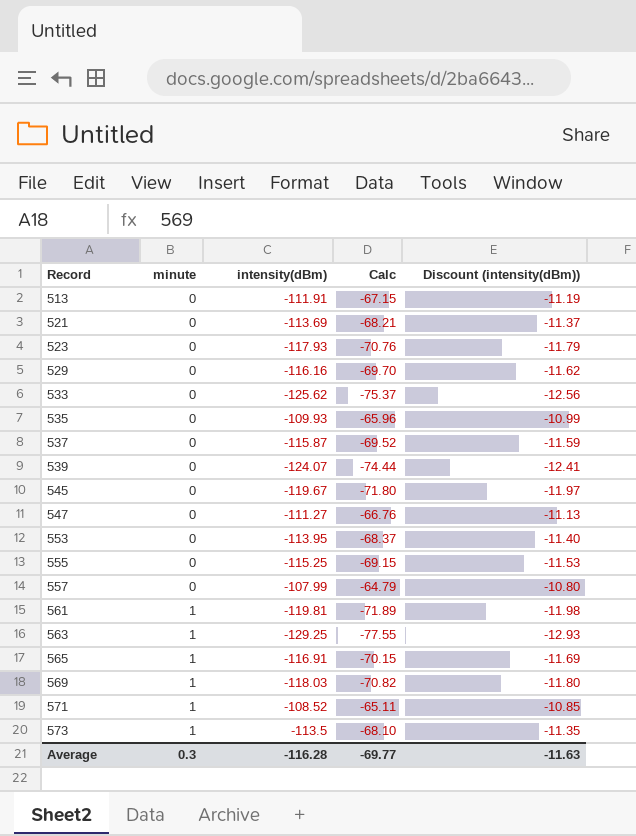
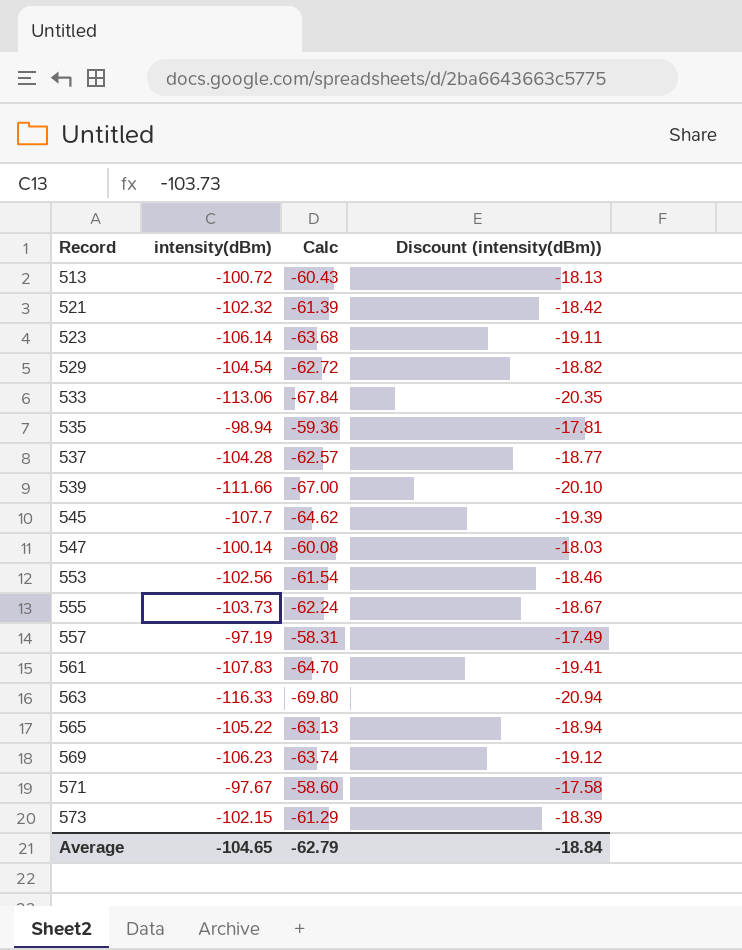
column minute | position: 2 -> none
column Discount (intensity(dBm)) | formula: [intensity(dBm)] * 0.1 -> [intensity(dBm)] * 0.18
513 | intensity(dBm): -111.91 -> -100.72
513 | Calc: -67.15 -> -60.43
521 | intensity(dBm): -113.69 -> -102.32
521 | Calc: -68.21 -> -61.39
523 | intensity(dBm): -117.93 -> -106.14
523 | Calc: -70.76 -> -63.68
529 | intensity(dBm): -116.16 -> -104.54
529 | Calc: -69.70 -> -62.72
533 | intensity(dBm): -125.62 -> -113.06
533 | Calc: -75.37 -> -67.84
535 | intensity(dBm): -109.93 -> -98.94
535 | Calc: -65.96 -> -59.36
537 | intensity(dBm): -115.87 -> -104.28
537 | Calc: -69.52 -> -62.57
539 | intensity(dBm): -124.07 -> -111.66
539 | Calc: -74.44 -> -67.00
545 | intensity(dBm): -119.67 -> -107.7
545 | Calc: -71.80 -> -64.62
547 | intensity(dBm): -111.27 -> -100.14
547 | Calc: -66.76 -> -60.08
553 | intensity(dBm): -113.95 -> -102.56
553 | Calc: -68.37 -> -61.54
555 | intensity(dBm): -115.25 -> -103.73
555 | Calc: -69.15 -> -62.24
557 | intensity(dBm): -107.99 -> -97.19
557 | Calc: -64.79 -> -58.31
561 | intensity(dBm): -119.81 -> -107.83
561 | Calc: -71.89 -> -64.70
563 | intensity(dBm): -129.25 -> -116.33
563 | Calc: -77.55 -> -69.80
565 | intensity(dBm): -116.91 -> -105.22
565 | Calc: -70.15 -> -63.13
569 | intensity(dBm): -118.03 -> -106.23
569 | Calc: -70.82 -> -63.74
571 | intensity(dBm): -108.52 -> -97.67
571 | Calc: -65.11 -> -58.60
573 | intensity(dBm): -113.5 -> -102.15
573 | Calc: -68.10 -> -61.29
Average | intensity(dBm): -116.28 -> -104.65
Average | Calc: -69.77 -> -62.79
Average | Discount (intensity(dBm)): -11.63 -> -18.84

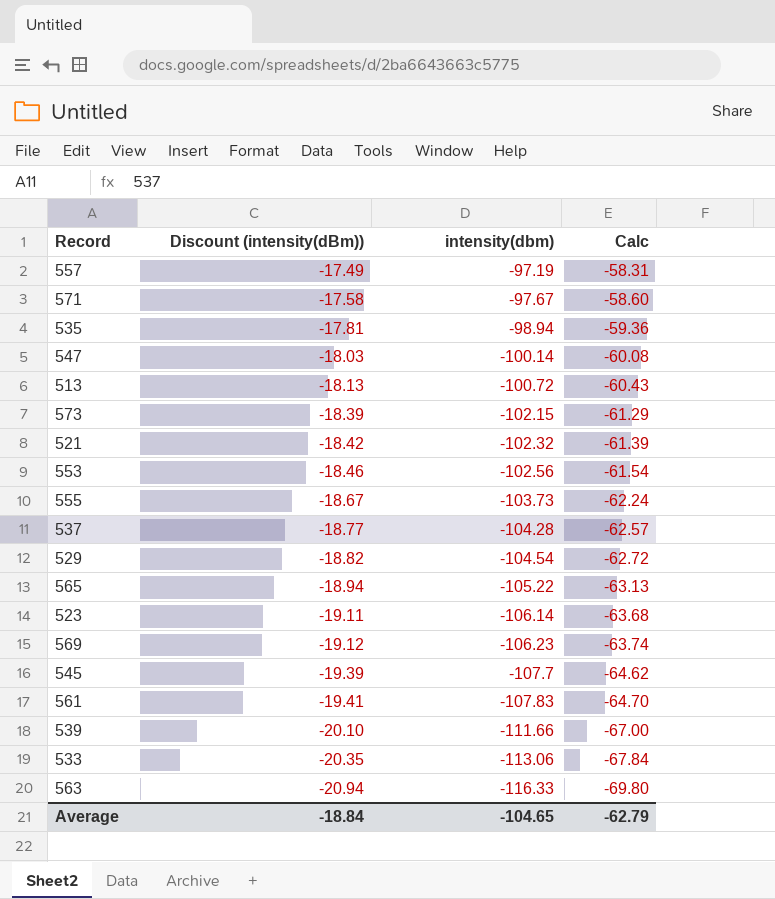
row order: Record ascending -> Discount (intensity(dBm)) descending
column Discount (intensity(dBm)) | position: 4 -> 2
column name: intensity(dBm) -> intensity(dbm)

